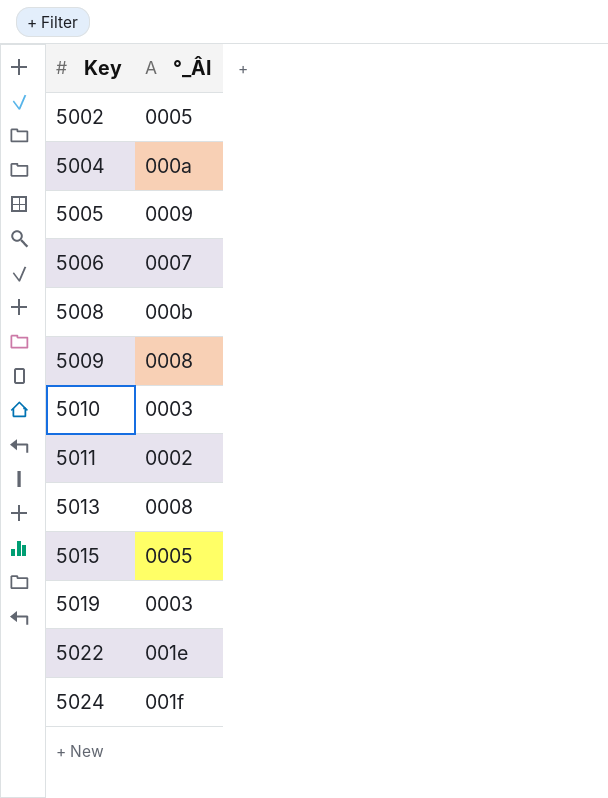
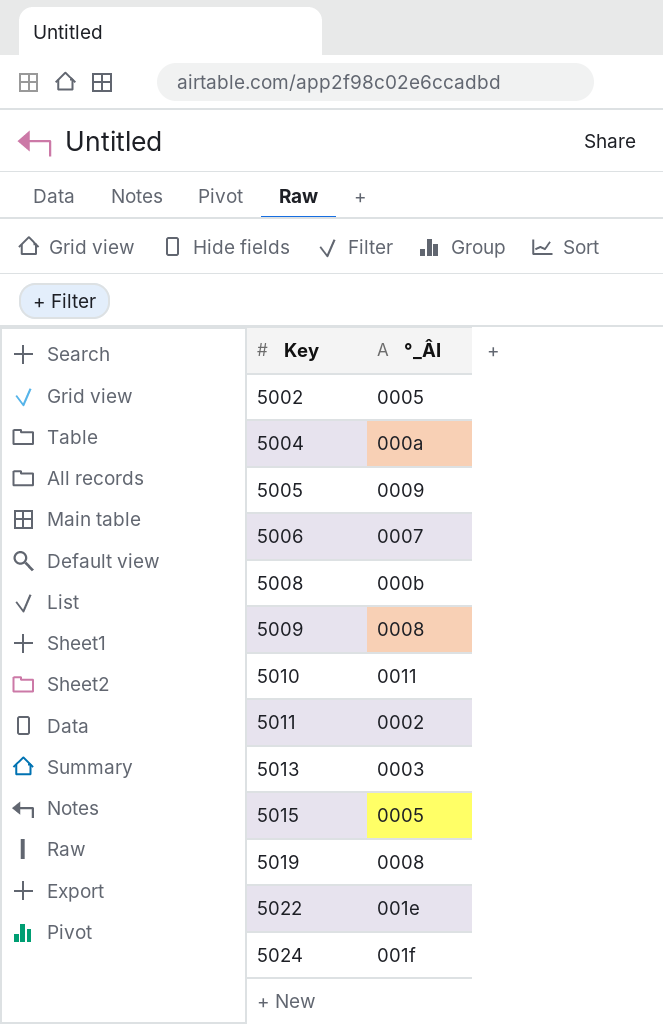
5010 | °_ÂI: 0003 -> 0011
5013 | °_ÂI: 0008 -> 0003
5019 | °_ÂI: 0003 -> 0008

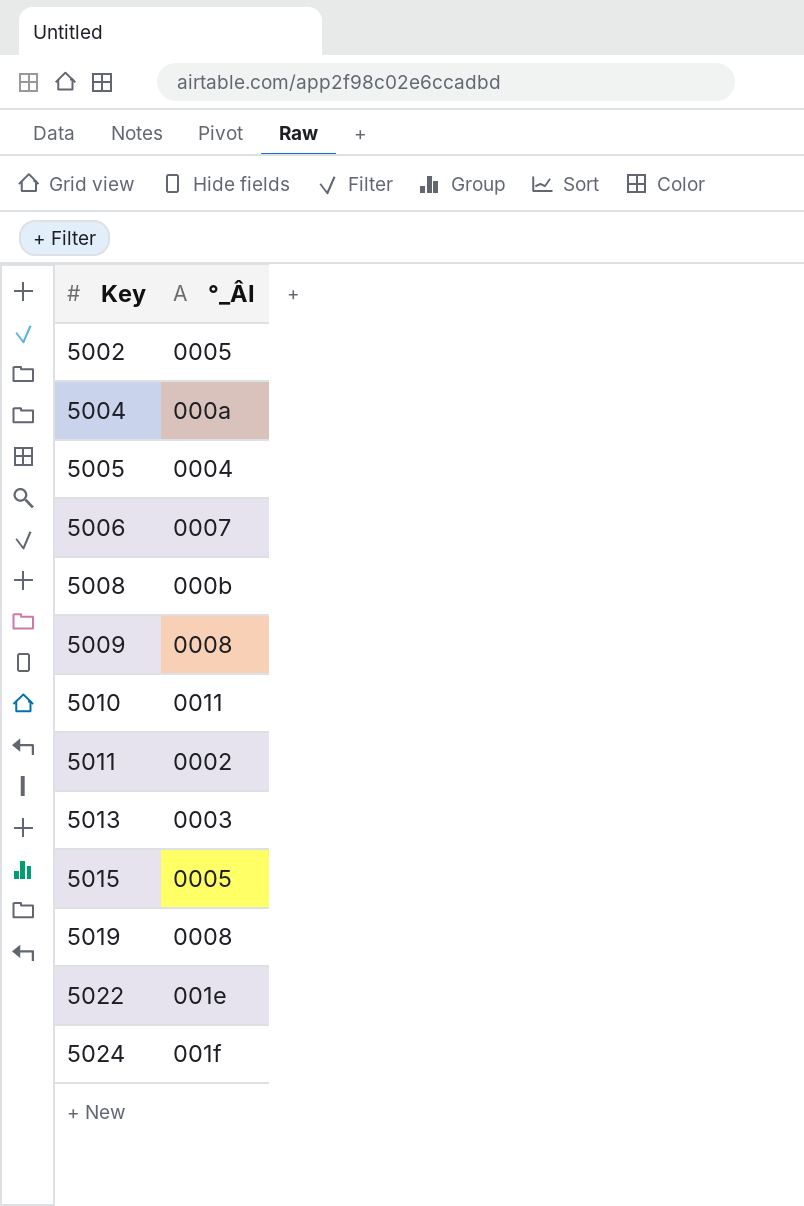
5005 | °_ÂI: 0009 -> 0004

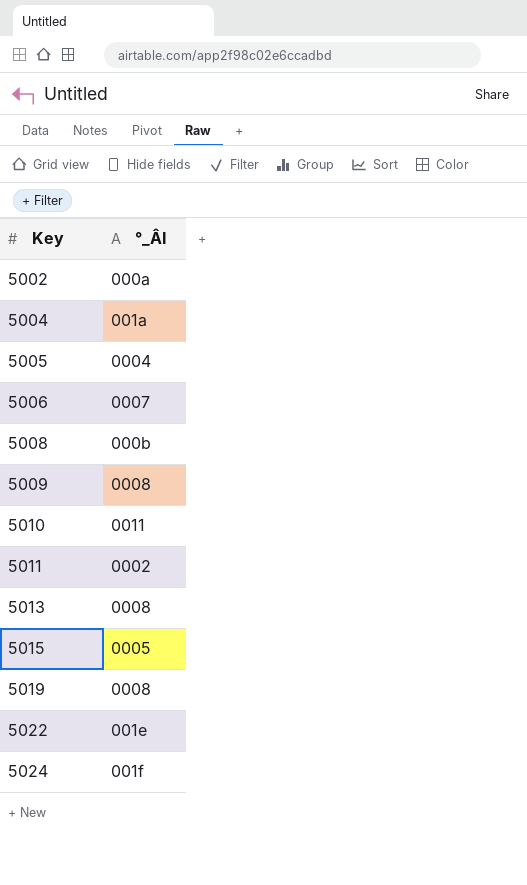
5002 | °_ÂI: 0005 -> 000a
5004 | °_ÂI: 000a -> 001a
5013 | °_ÂI: 0003 -> 0008

